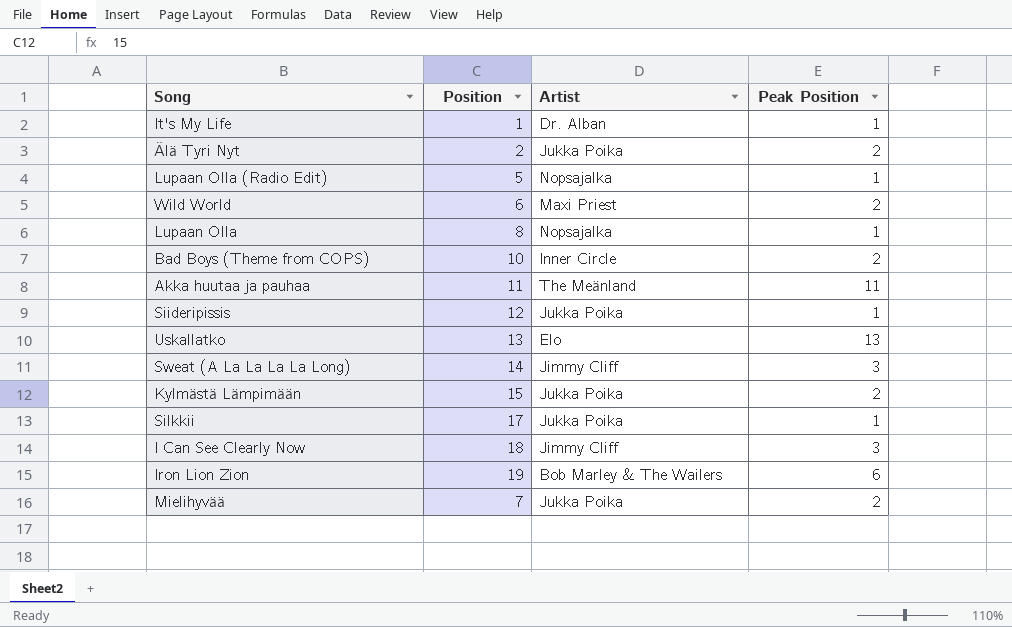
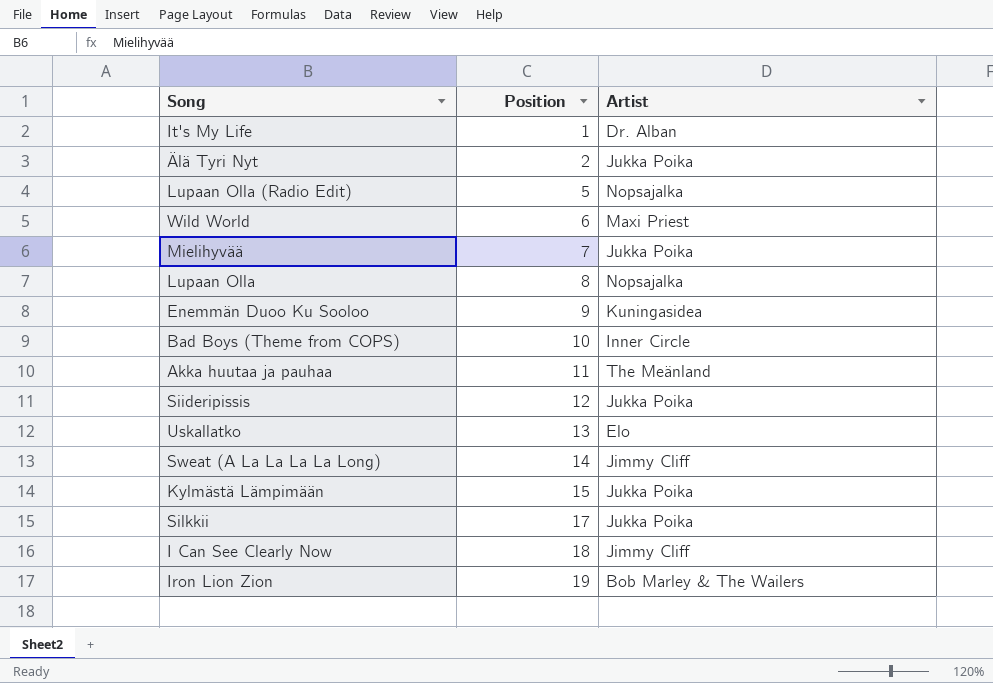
row order: none -> Position ascending
column Peak Position | position: 4 -> none
row Enemmän Duoo Ku Sooloo: none -> 9 | Kuningasidea

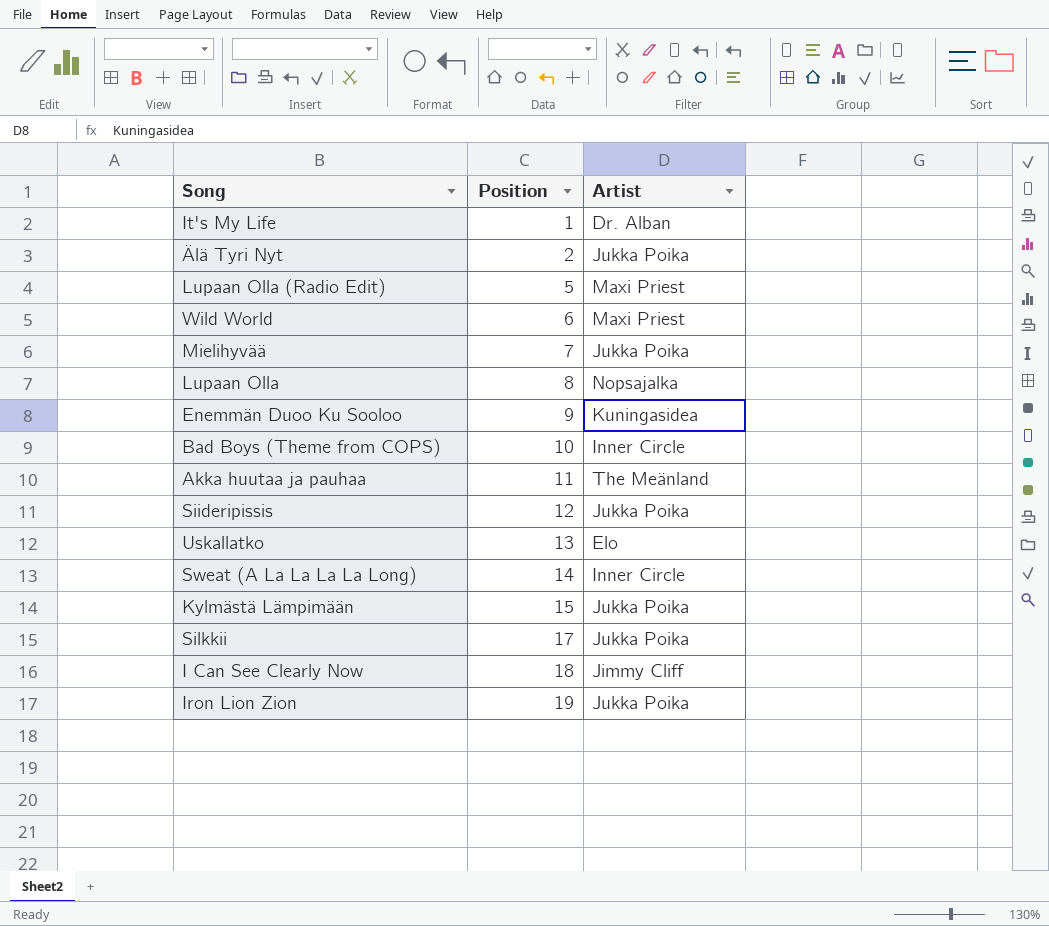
Lupaan Olla (Radio Edit) | Artist: Nopsajalka -> Maxi Priest
Sweat (A La La La La Long) | Artist: Jimmy Cliff -> Inner Circle
Iron Lion Zion | Artist: Bob Marley & The Wailers -> Jukka Poika

